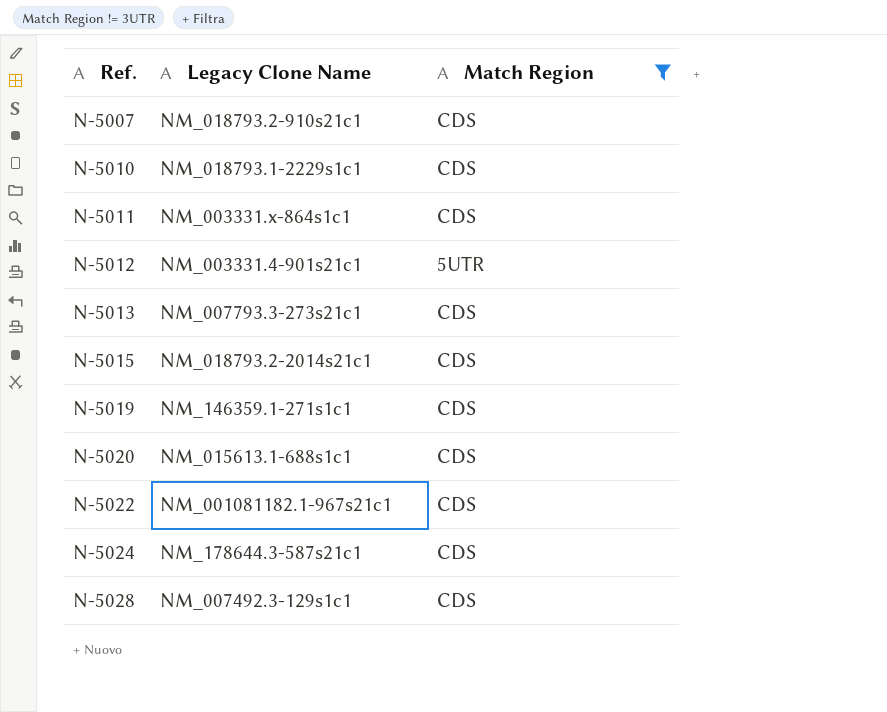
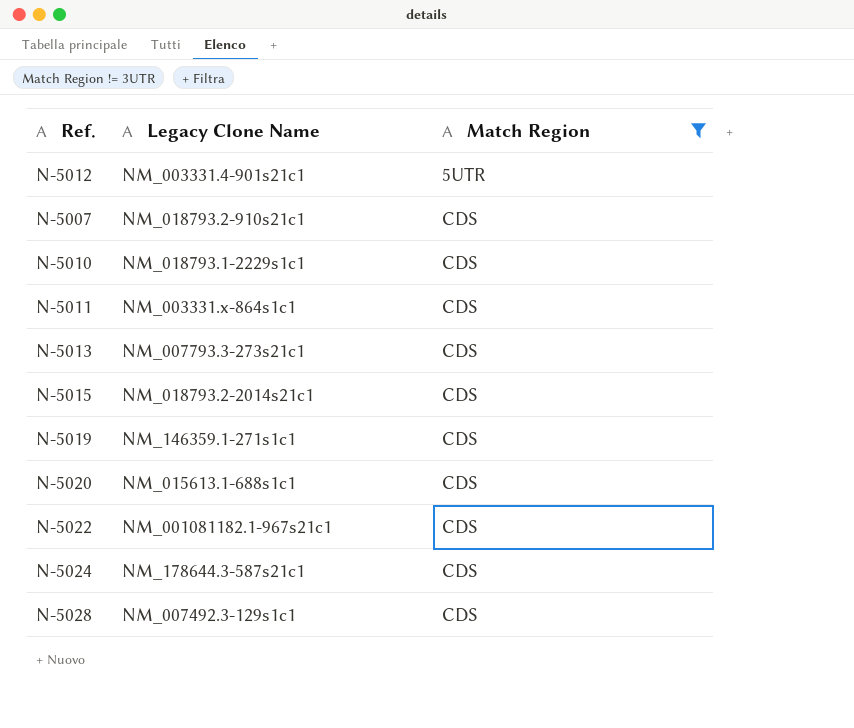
row order: Ref. ascending -> Match Region ascending

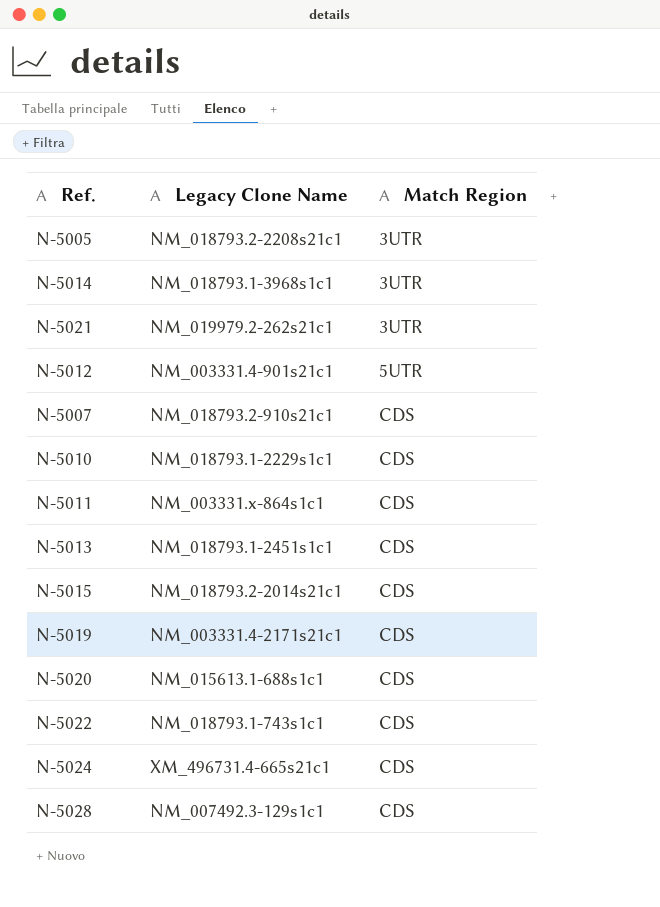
filter: Match Region != 3UTR -> none
N-5013 | Legacy Clone Name: NM_007793.3-273s21c1 -> NM_018793.1-2451s1c1
N-5019 | Legacy Clone Name: NM_146359.1-271s1c1 -> NM_003331.4-2171s21c1
N-5022 | Legacy Clone Name: NM_001081182.1-967s21c1 -> NM_018793.1-743s1c1
N-5024 | Legacy Clone Name: NM_178644.3-587s21c1 -> XM_496731.4-665s21c1

